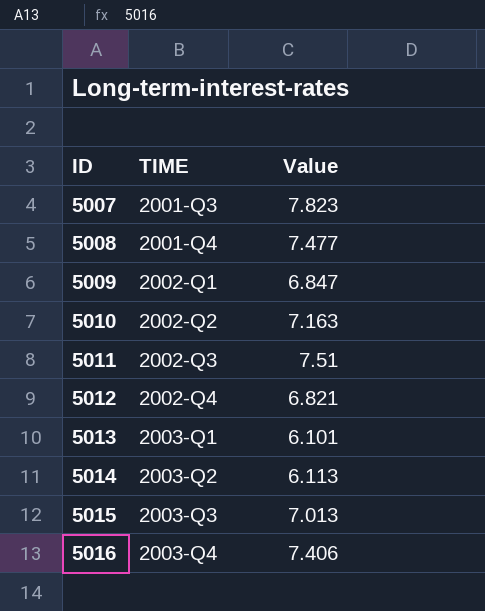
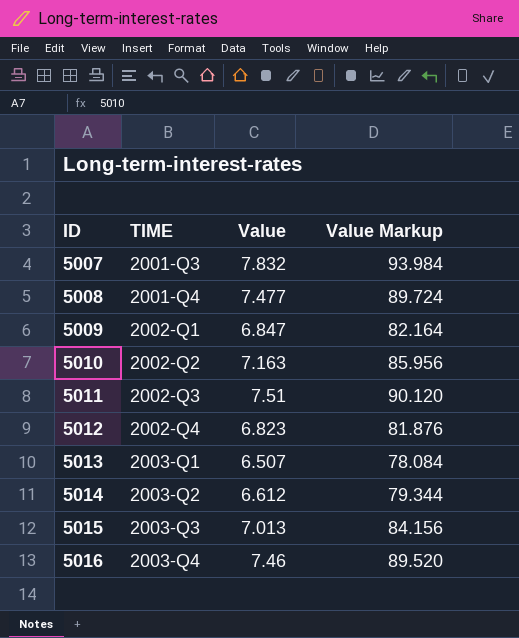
column Value Markup | formula: none -> [Value] * 12
5007 | Value: 7.823 -> 7.832
5012 | Value: 6.821 -> 6.823
5013 | Value: 6.101 -> 6.507
5014 | Value: 6.113 -> 6.612
5016 | Value: 7.406 -> 7.46

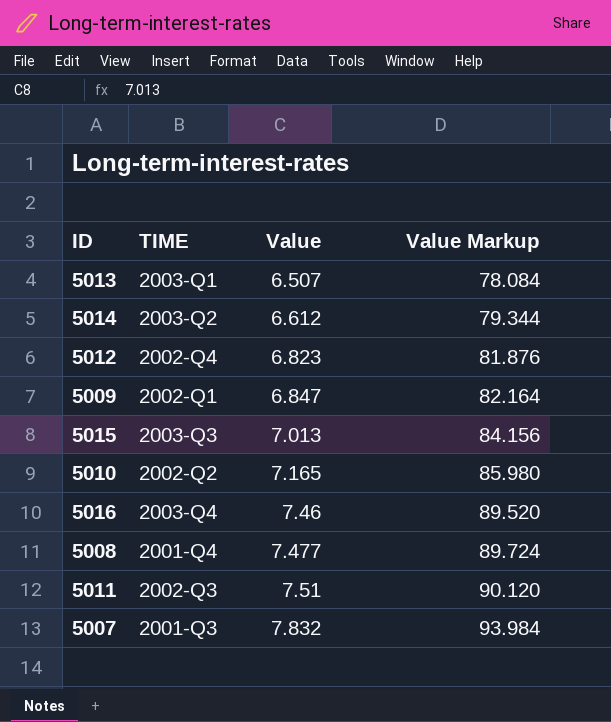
row order: ID ascending -> Value ascending
5010 | Value: 7.163 -> 7.165
5010 | Value Markup: 85.956 -> 85.980

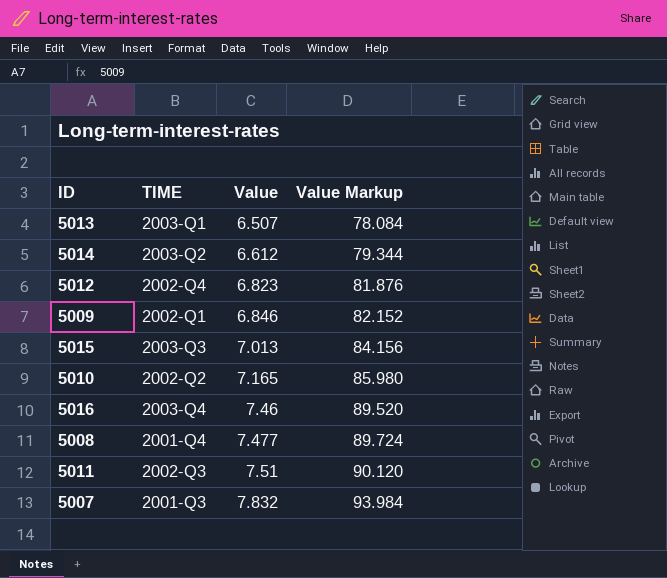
5009 | Value: 6.847 -> 6.846
5009 | Value Markup: 82.164 -> 82.152

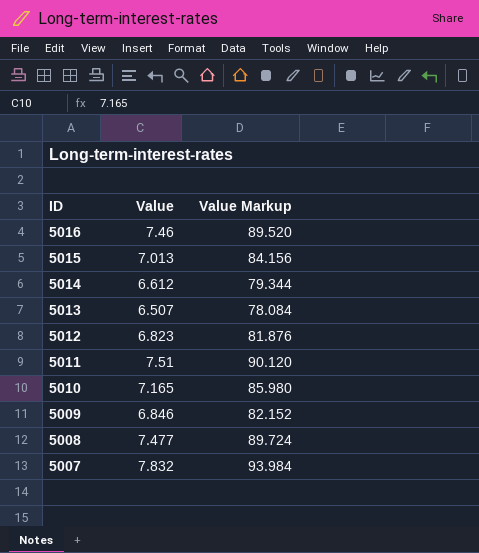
row order: Value ascending -> ID descending
column TIME | position: 2 -> none

